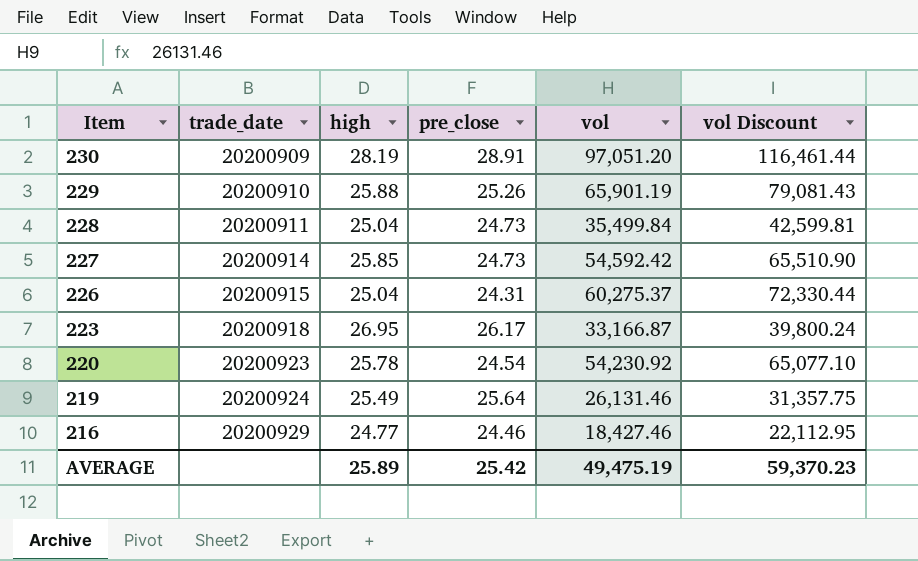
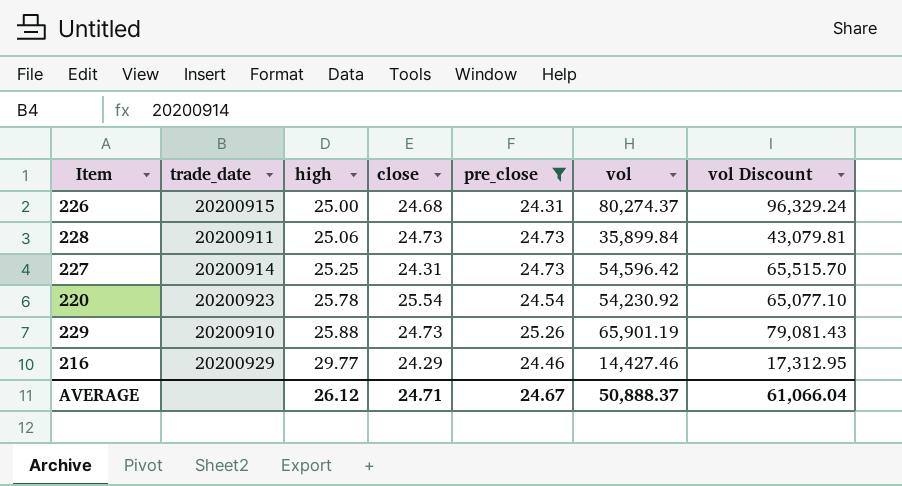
filter: none -> pre_close <= 25.26
row order: Item descending -> high ascending
column close | position: none -> 4
226 | high: 25.04 -> 25.00
226 | vol: 60,275.37 -> 80,274.37
226 | vol Discount: 72,330.44 -> 96,329.24
228 | high: 25.04 -> 25.06
228 | vol: 35,499.84 -> 35,899.84
228 | vol Discount: 42,599.81 -> 43,079.81
227 | high: 25.85 -> 25.25
227 | vol: 54,592.42 -> 54,596.42
227 | vol Discount: 65,510.90 -> 65,515.70
216 | high: 24.77 -> 29.77
216 | vol: 18,427.46 -> 14,427.46
216 | vol Discount: 22,112.95 -> 17,312.95
AVERAGE | high: 25.89 -> 26.12
AVERAGE | pre_close: 25.42 -> 24.67
AVERAGE | vol: 49,475.19 -> 50,888.37
AVERAGE | vol Discount: 59,370.23 -> 61,066.04

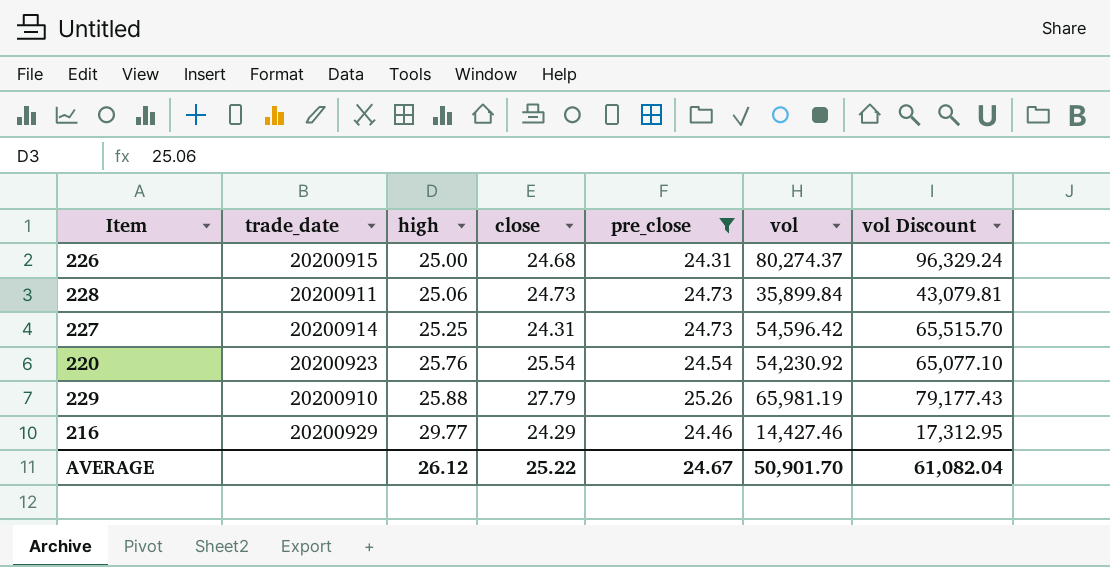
220 | high: 25.78 -> 25.76
229 | close: 24.73 -> 27.79
229 | vol: 65,901.19 -> 65,981.19
229 | vol Discount: 79,081.43 -> 79,177.43
AVERAGE | close: 24.71 -> 25.22
AVERAGE | vol: 50,888.37 -> 50,901.70
AVERAGE | vol Discount: 61,066.04 -> 61,082.04

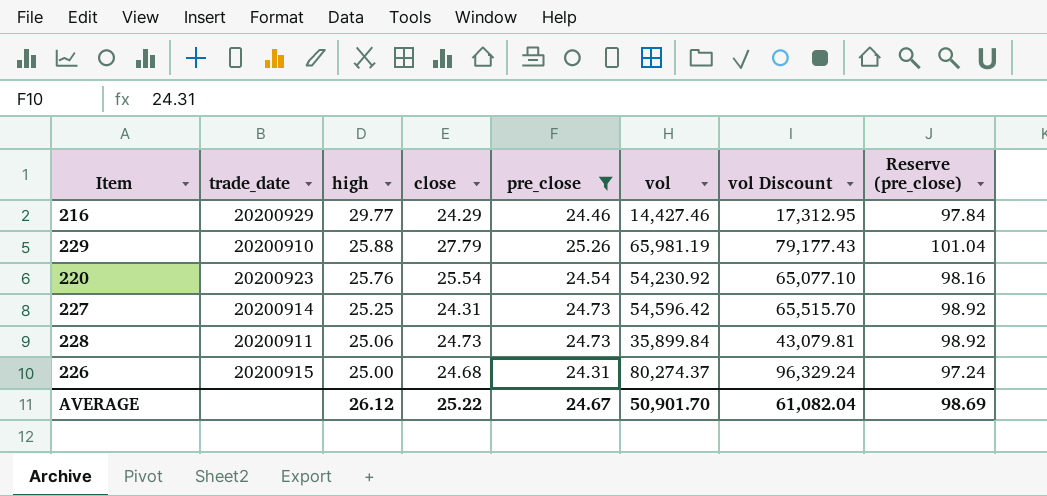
row order: high ascending -> high descending
column Reserve (pre_close) | formula: none -> [pre_close] * 4

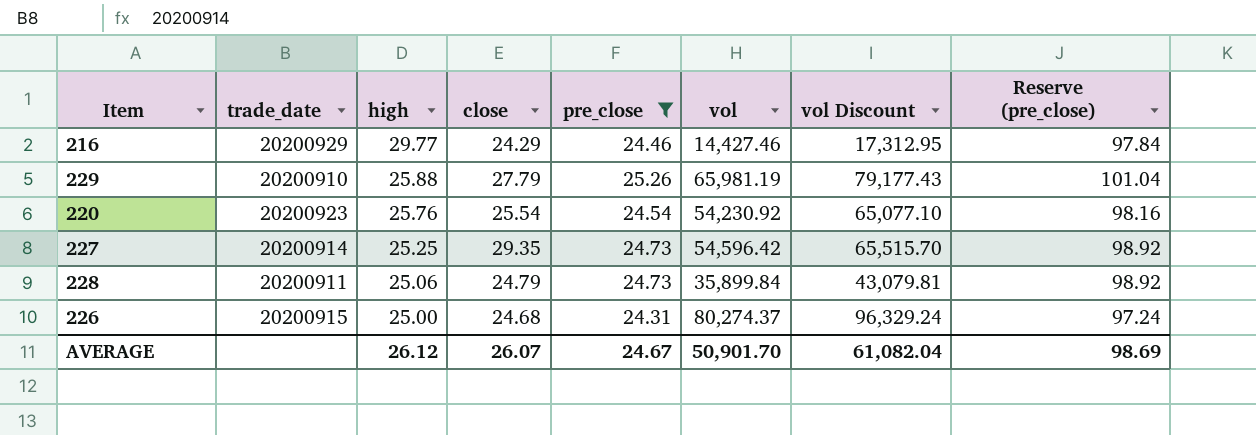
227 | close: 24.31 -> 29.35
228 | close: 24.73 -> 24.79
AVERAGE | close: 25.22 -> 26.07

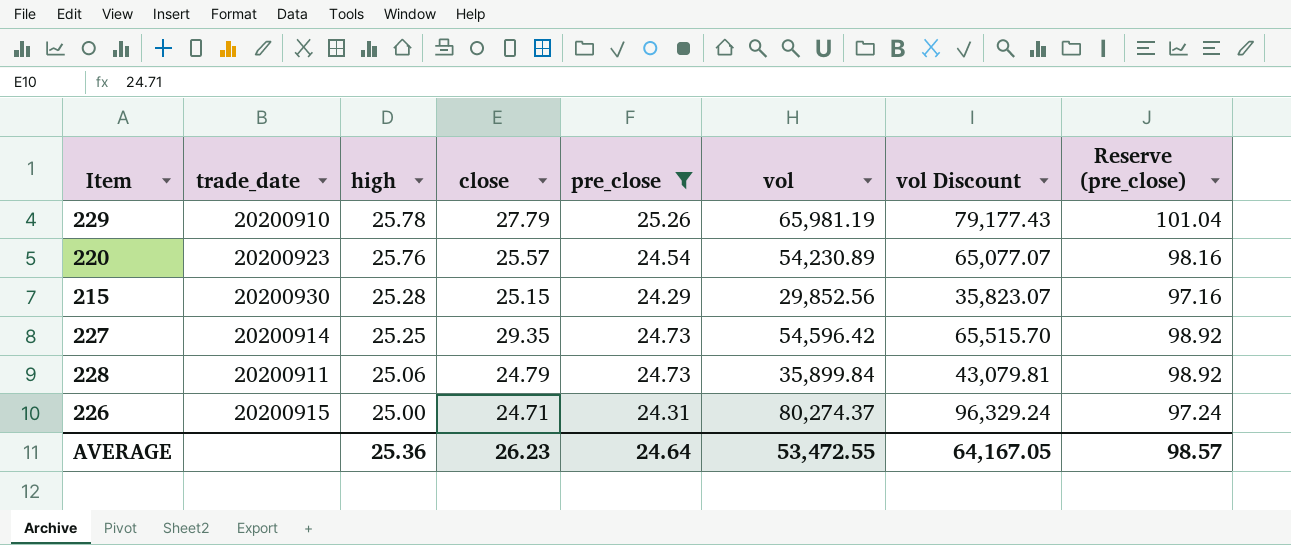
row 216: 20200929 | 29.77 | 24.29 | 24.46 | 14,427.46 | 17,312.95 | 97.84 -> none
229 | high: 25.88 -> 25.78
220 | close: 25.54 -> 25.57
220 | vol: 54,230.92 -> 54,230.89
220 | vol Discount: 65,077.10 -> 65,077.07
row 215: none -> 20200930 | 25.28 | 25.15 | 24.29 | 29,852.56 | 35,823.07 | 97.16
226 | close: 24.68 -> 24.71
AVERAGE | high: 26.12 -> 25.36
AVERAGE | close: 26.07 -> 26.23
AVERAGE | pre_close: 24.67 -> 24.64
AVERAGE | vol: 50,901.70 -> 53,472.55
AVERAGE | vol Discount: 61,082.04 -> 64,167.05
AVERAGE | Reserve (pre_close): 98.69 -> 98.57

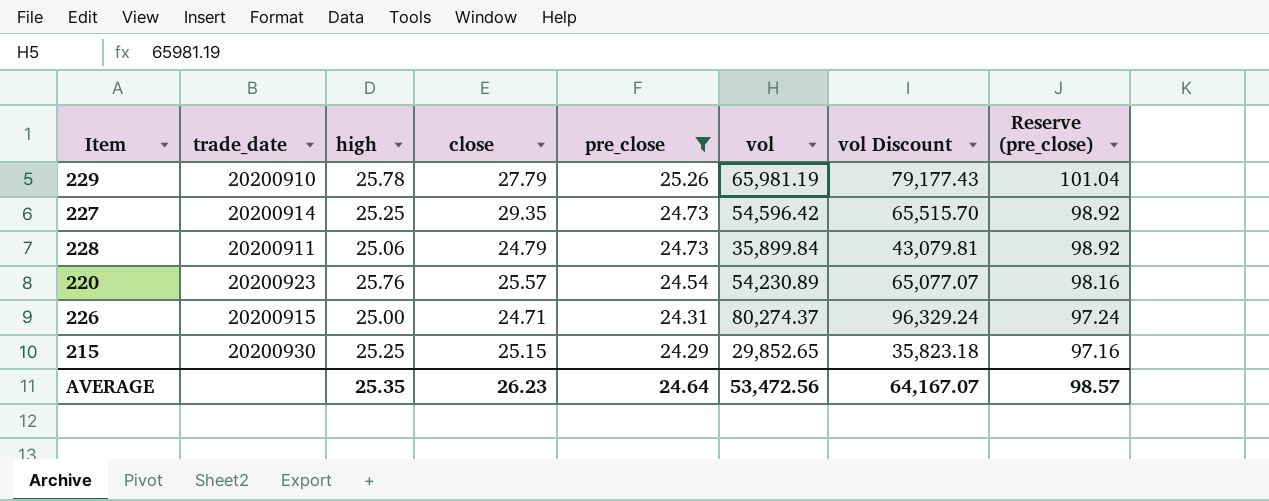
row order: high descending -> pre_close descending
215 | high: 25.28 -> 25.25
215 | vol: 29,852.56 -> 29,852.65
215 | vol Discount: 35,823.07 -> 35,823.18
AVERAGE | high: 25.36 -> 25.35
AVERAGE | vol: 53,472.55 -> 53,472.56
AVERAGE | vol Discount: 64,167.05 -> 64,167.07

